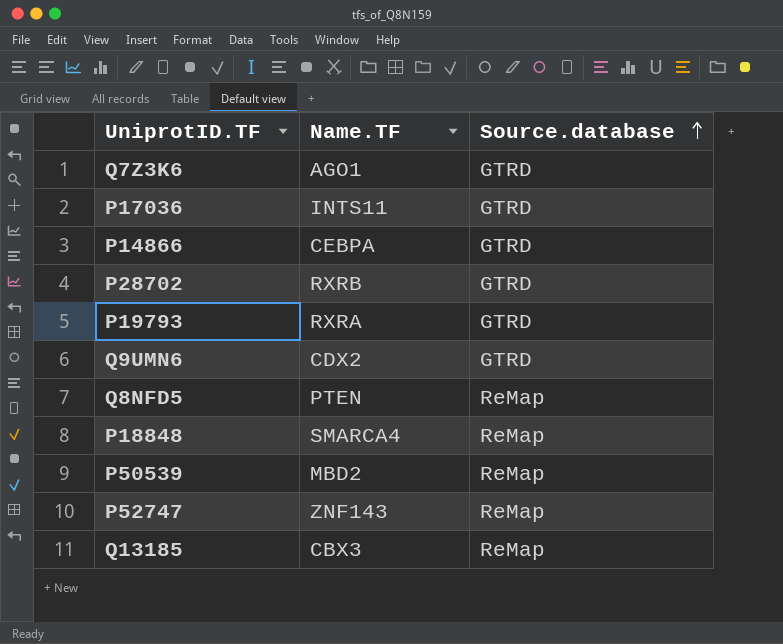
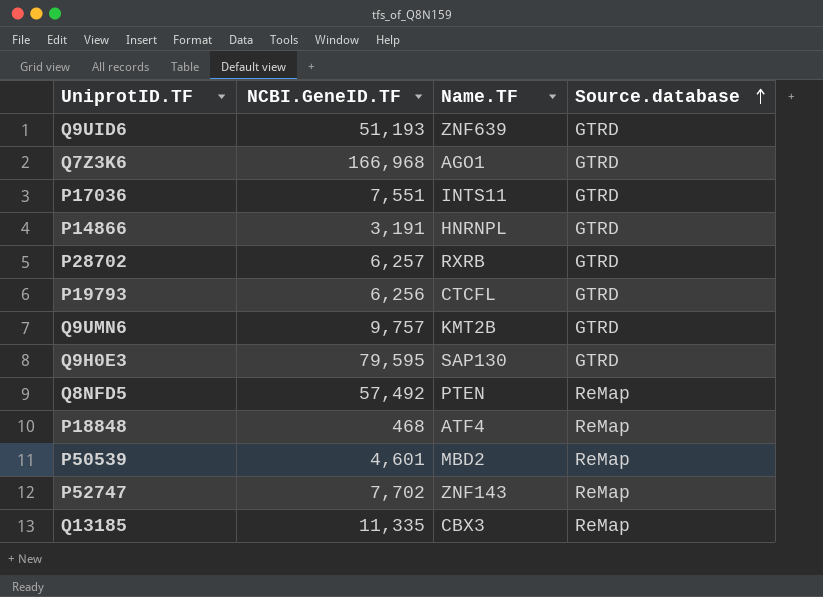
column NCBI.GeneID.TF | position: none -> 2
row Q9UID6: none -> 51,193 | ZNF639 | GTRD
P14866 | Name.TF: CEBPA -> HNRNPL
P19793 | Name.TF: RXRA -> CTCFL
Q9UMN6 | Name.TF: CDX2 -> KMT2B
row Q9H0E3: none -> 79,595 | SAP130 | GTRD
P18848 | Name.TF: SMARCA4 -> ATF4

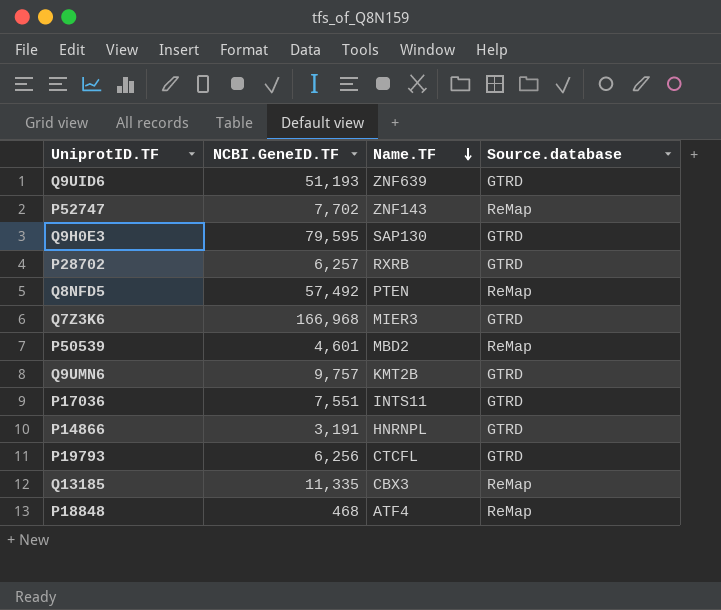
row order: Source.database ascending -> Name.TF descending
Q7Z3K6 | Name.TF: AGO1 -> MIER3

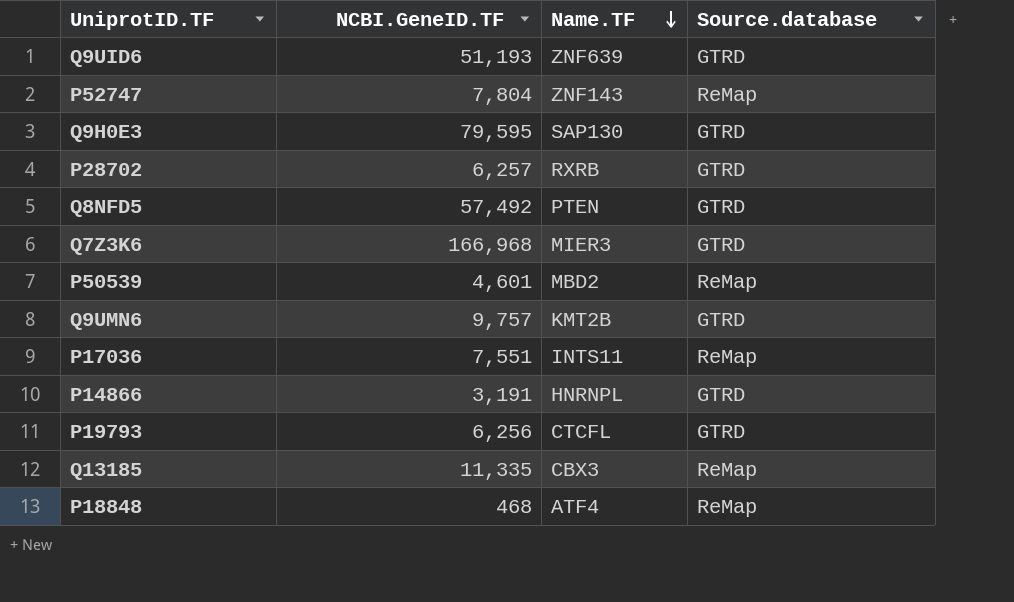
P52747 | NCBI.GeneID.TF: 7,702 -> 7,804
Q8NFD5 | Source.database: ReMap -> GTRD
P17036 | Source.database: GTRD -> ReMap

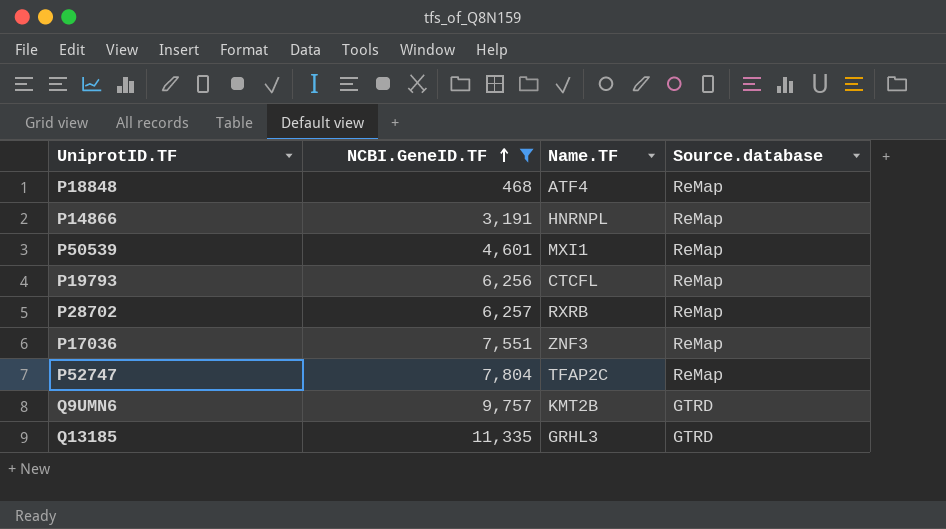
filter: none -> NCBI.GeneID.TF <= 11,335
row order: Name.TF descending -> NCBI.GeneID.TF ascending
P14866 | Source.database: GTRD -> ReMap
P50539 | Name.TF: MBD2 -> MXI1
P19793 | Source.database: GTRD -> ReMap
P28702 | Source.database: GTRD -> ReMap
P17036 | Name.TF: INTS11 -> ZNF3
P52747 | Name.TF: ZNF143 -> TFAP2C
Q13185 | Name.TF: CBX3 -> GRHL3
Q13185 | Source.database: ReMap -> GTRD

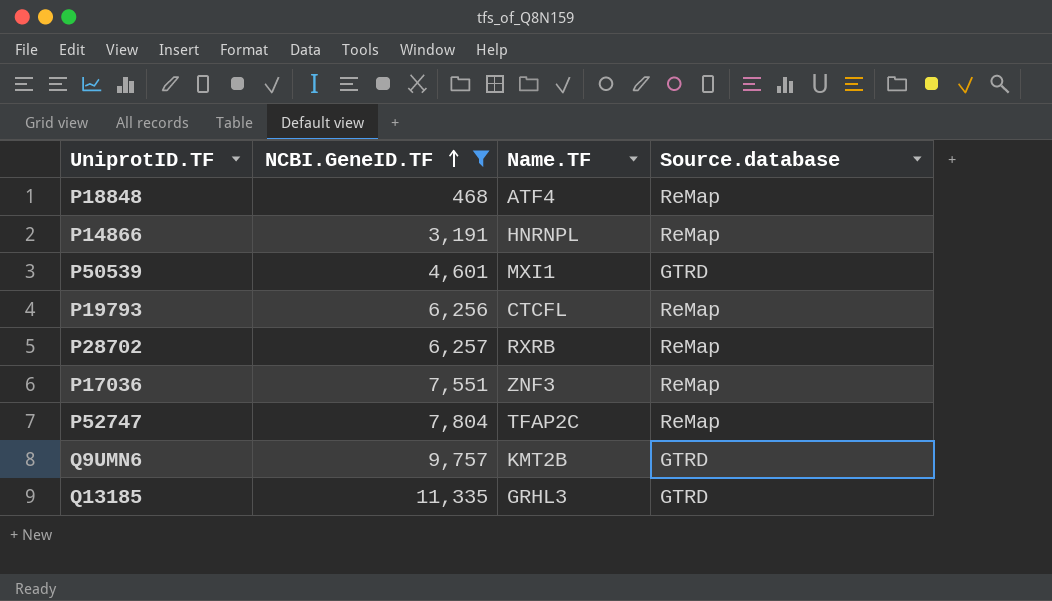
P50539 | Source.database: ReMap -> GTRD

